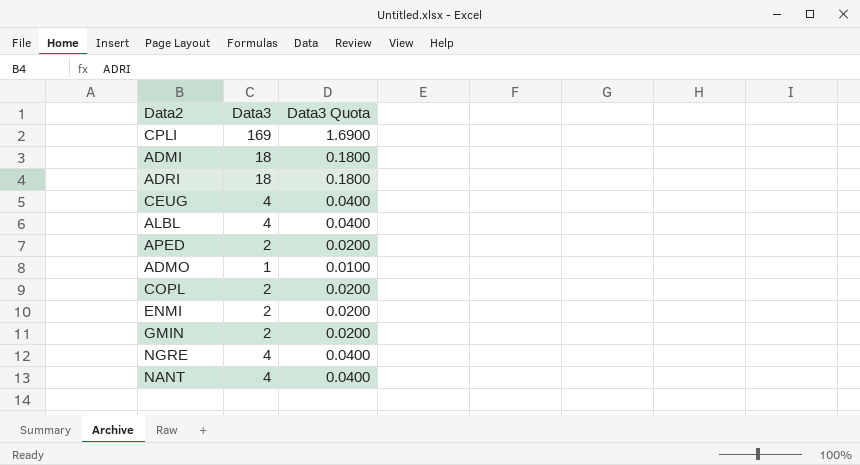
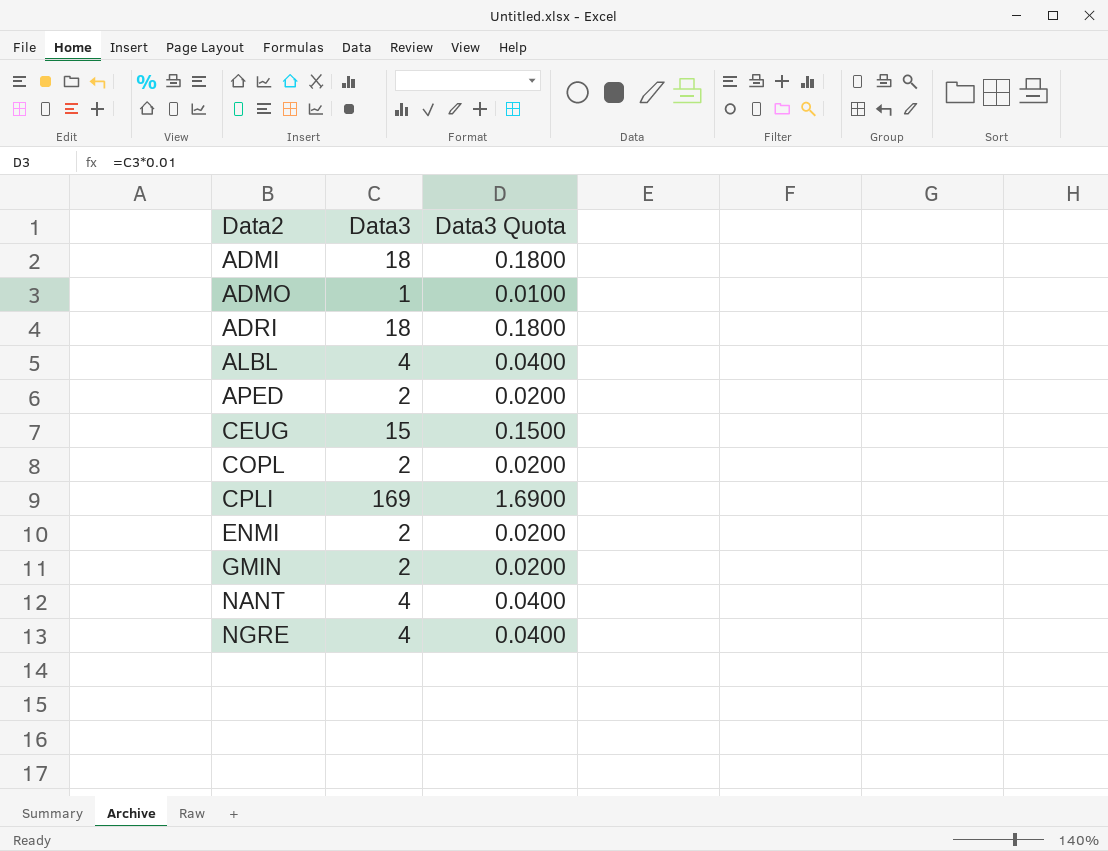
row order: none -> Data2 ascending
CEUG | Data3: 4 -> 15
CEUG | Data3 Quota: 0.0400 -> 0.1500

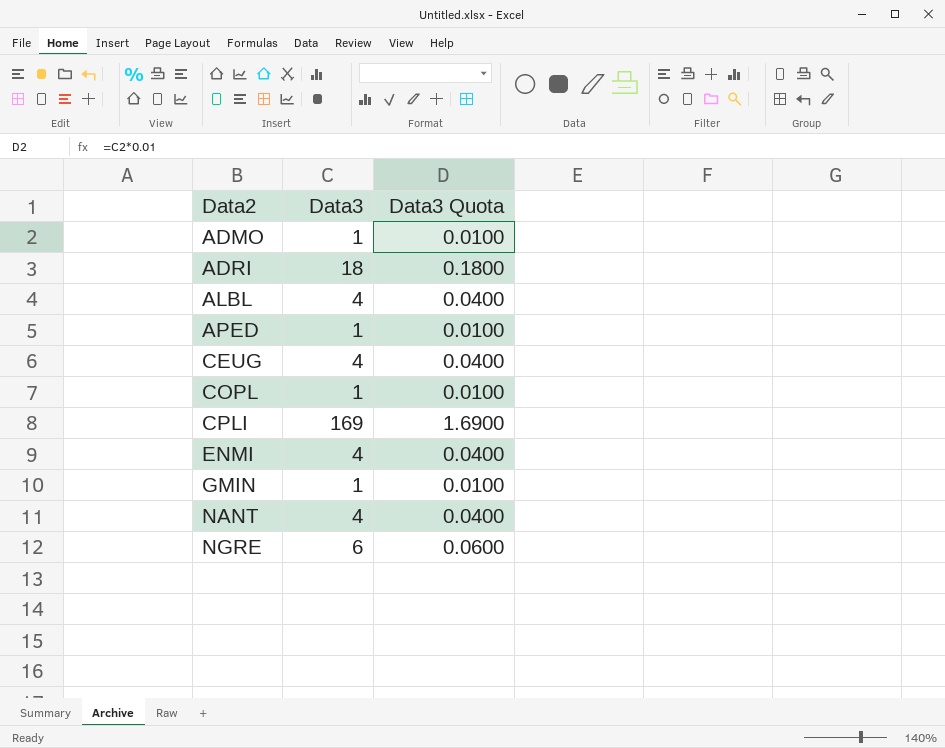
row ADMI: 18 | 0.1800 -> none
APED | Data3: 2 -> 1
APED | Data3 Quota: 0.0200 -> 0.0100
CEUG | Data3: 15 -> 4
CEUG | Data3 Quota: 0.1500 -> 0.0400
COPL | Data3: 2 -> 1
COPL | Data3 Quota: 0.0200 -> 0.0100
ENMI | Data3: 2 -> 4
ENMI | Data3 Quota: 0.0200 -> 0.0400
GMIN | Data3: 2 -> 1
GMIN | Data3 Quota: 0.0200 -> 0.0100
NGRE | Data3: 4 -> 6
NGRE | Data3 Quota: 0.0400 -> 0.0600

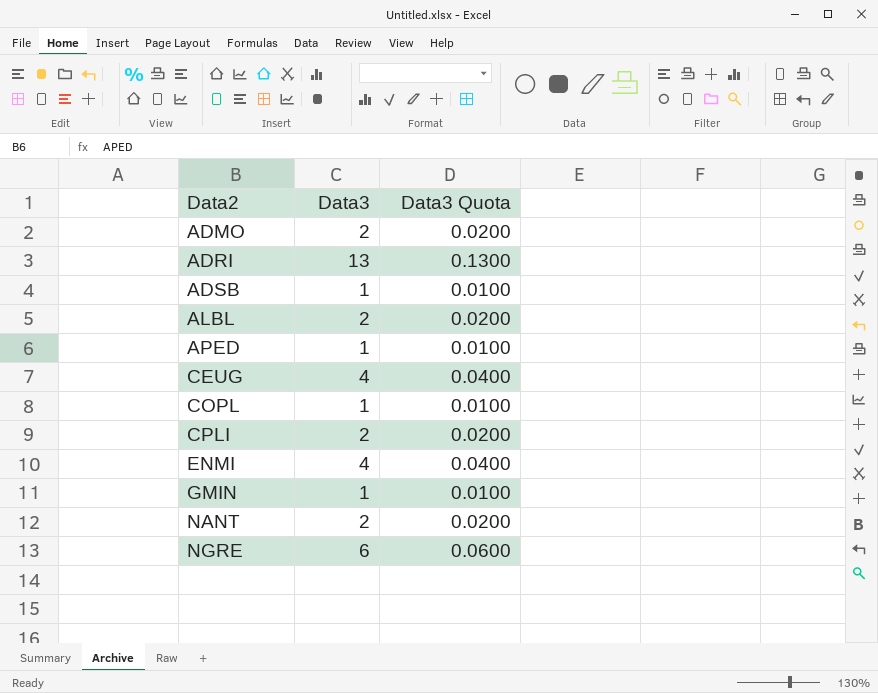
ADMO | Data3: 1 -> 2
ADMO | Data3 Quota: 0.0100 -> 0.0200
ADRI | Data3: 18 -> 13
ADRI | Data3 Quota: 0.1800 -> 0.1300
row ADSB: none -> 1 | 0.0100
ALBL | Data3: 4 -> 2
ALBL | Data3 Quota: 0.0400 -> 0.0200
CPLI | Data3: 169 -> 2
CPLI | Data3 Quota: 1.6900 -> 0.0200
NANT | Data3: 4 -> 2
NANT | Data3 Quota: 0.0400 -> 0.0200

